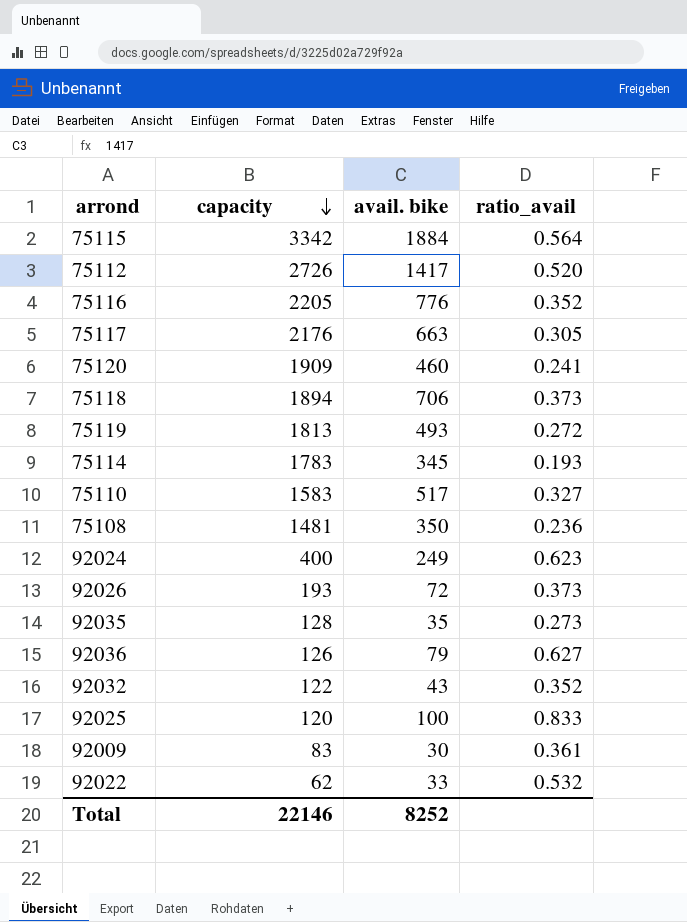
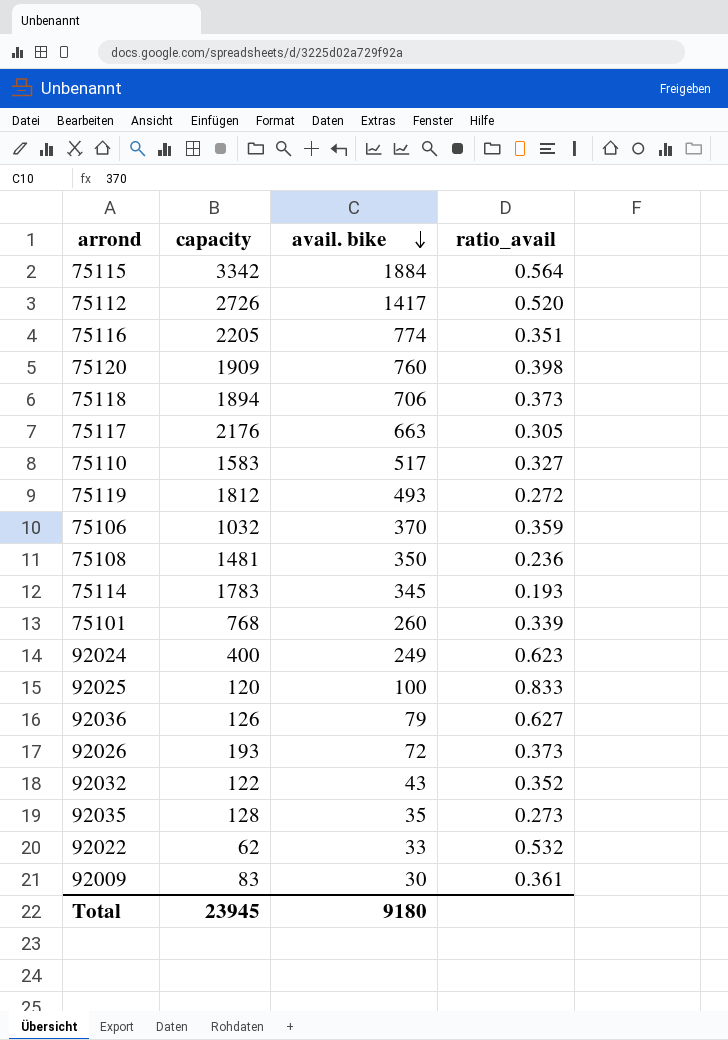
row order: capacity descending -> avail. bike descending
75116 | avail. bike: 776 -> 774
75116 | ratio_avail: 0.352 -> 0.351
75120 | avail. bike: 460 -> 760
75120 | ratio_avail: 0.241 -> 0.398
75119 | capacity: 1813 -> 1812
row 75106: none -> 1032 | 370 | 0.359
row 75101: none -> 768 | 260 | 0.339
Total | capacity: 22146 -> 23945
Total | avail. bike: 8252 -> 9180

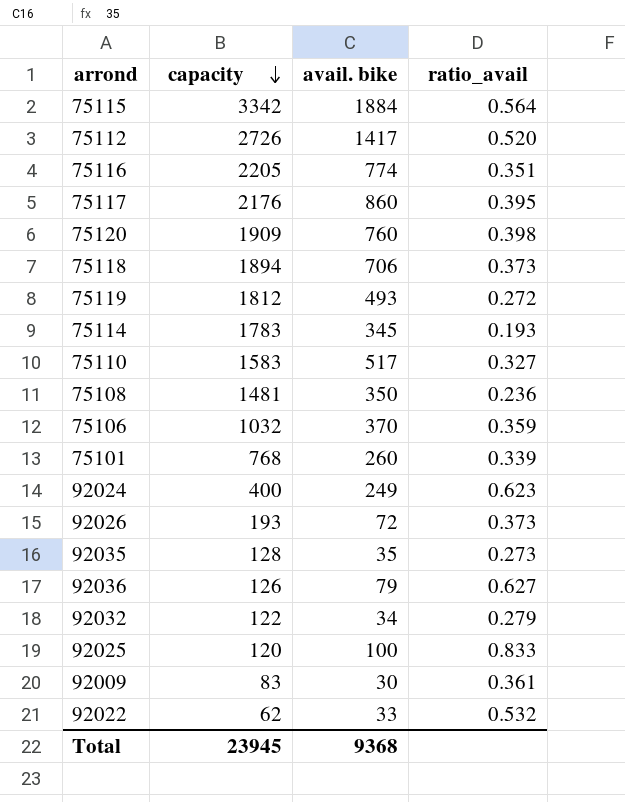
row order: avail. bike descending -> capacity descending
75117 | avail. bike: 663 -> 860
75117 | ratio_avail: 0.305 -> 0.395
92032 | avail. bike: 43 -> 34
92032 | ratio_avail: 0.352 -> 0.279
Total | avail. bike: 9180 -> 9368

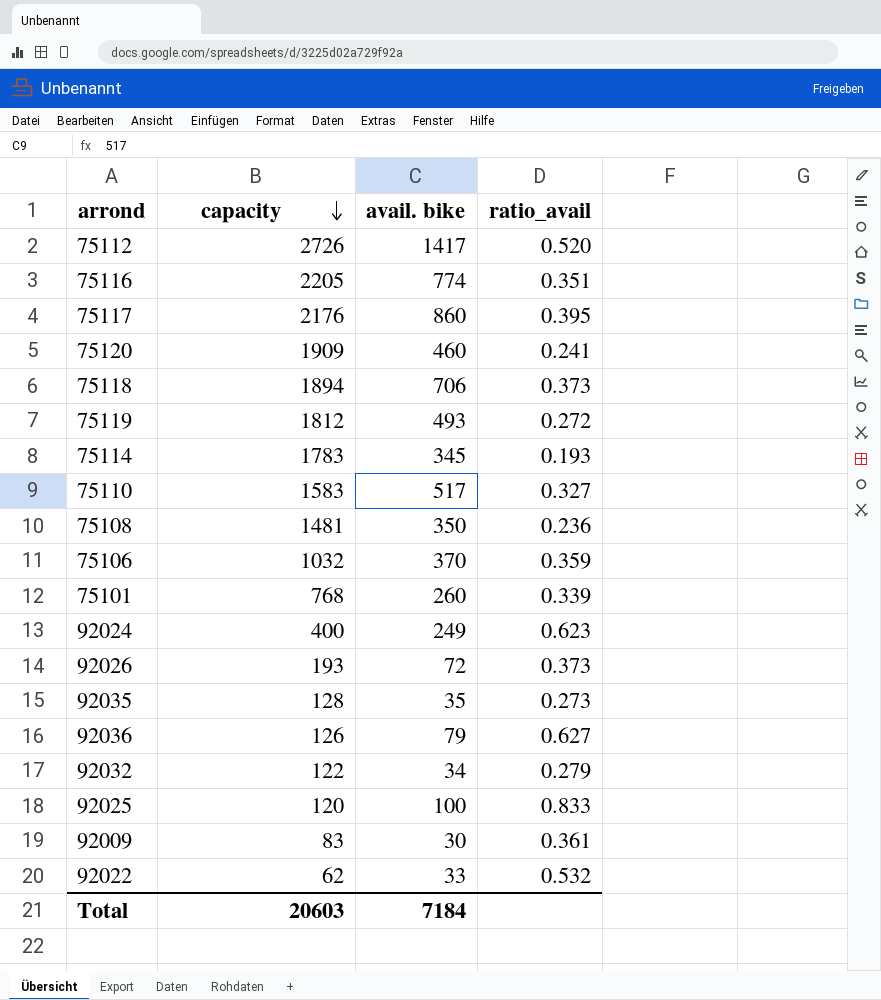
row 75115: 3342 | 1884 | 0.564 -> none
75120 | avail. bike: 760 -> 460
75120 | ratio_avail: 0.398 -> 0.241
Total | capacity: 23945 -> 20603
Total | avail. bike: 9368 -> 7184

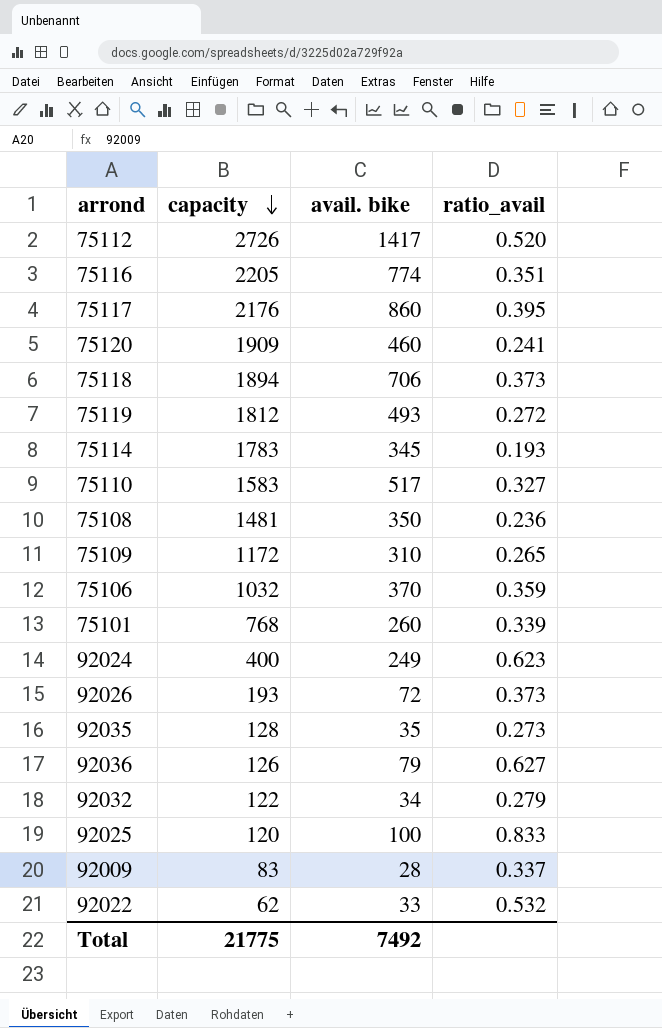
row 75109: none -> 1172 | 310 | 0.265
92009 | avail. bike: 30 -> 28
92009 | ratio_avail: 0.361 -> 0.337
Total | capacity: 20603 -> 21775
Total | avail. bike: 7184 -> 7492

